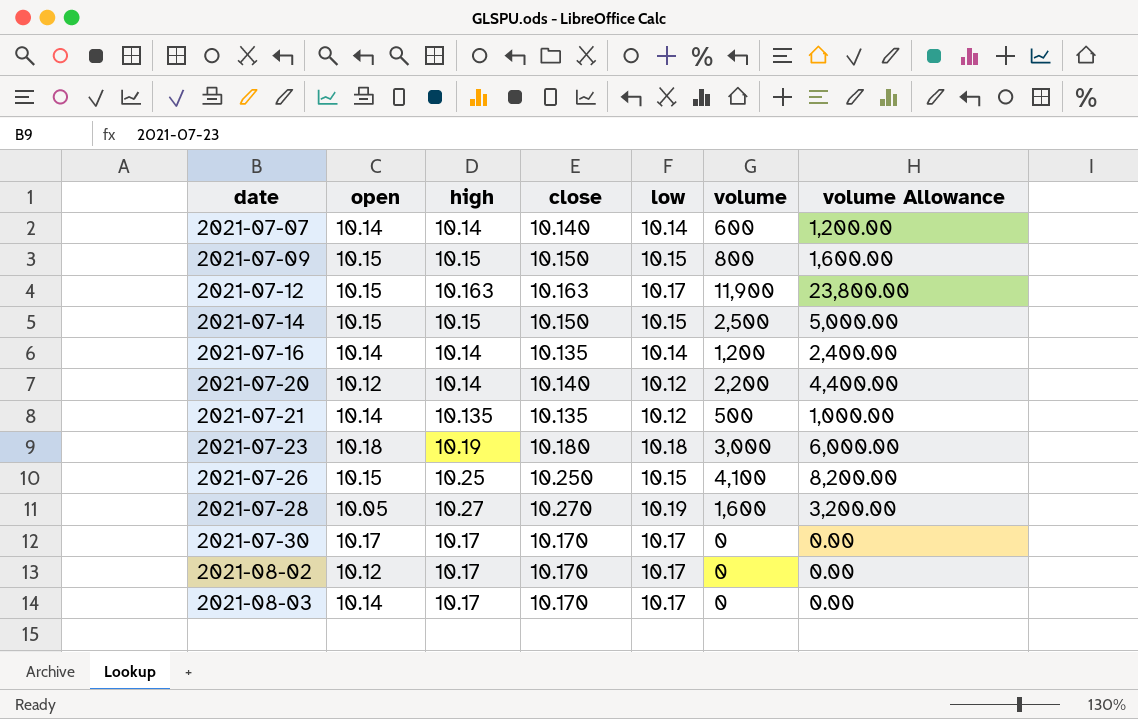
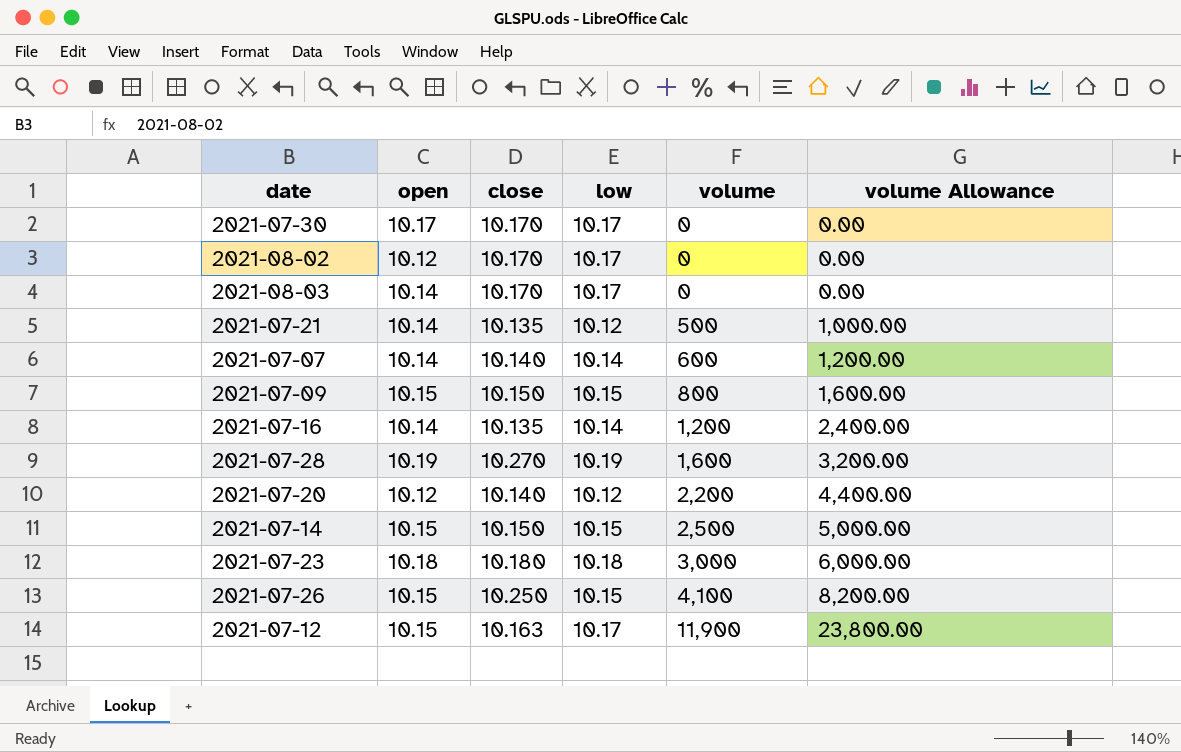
row order: date ascending -> volume ascending
column high | position: 3 -> none
2021-07-28 | open: 10.05 -> 10.19

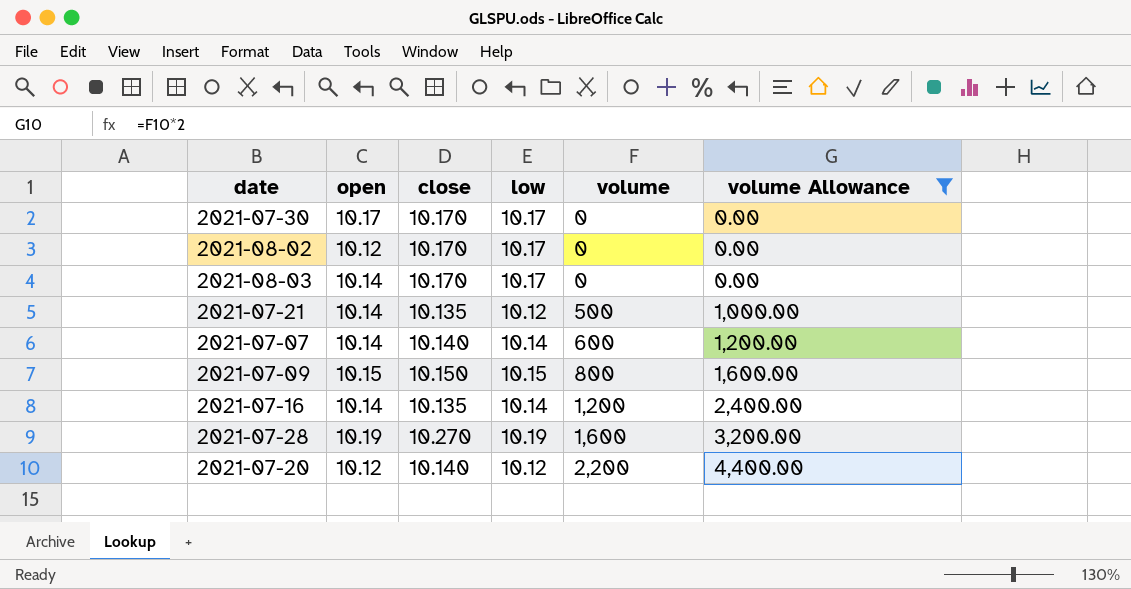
filter: none -> volume Allowance <= 4,400.00

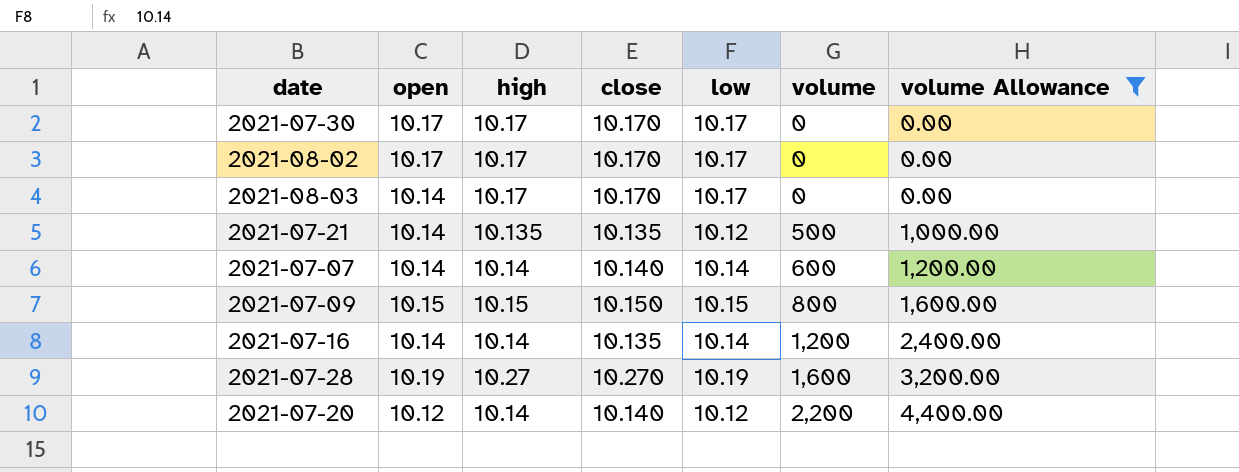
column high | position: none -> 3
2021-08-02 | open: 10.12 -> 10.17

